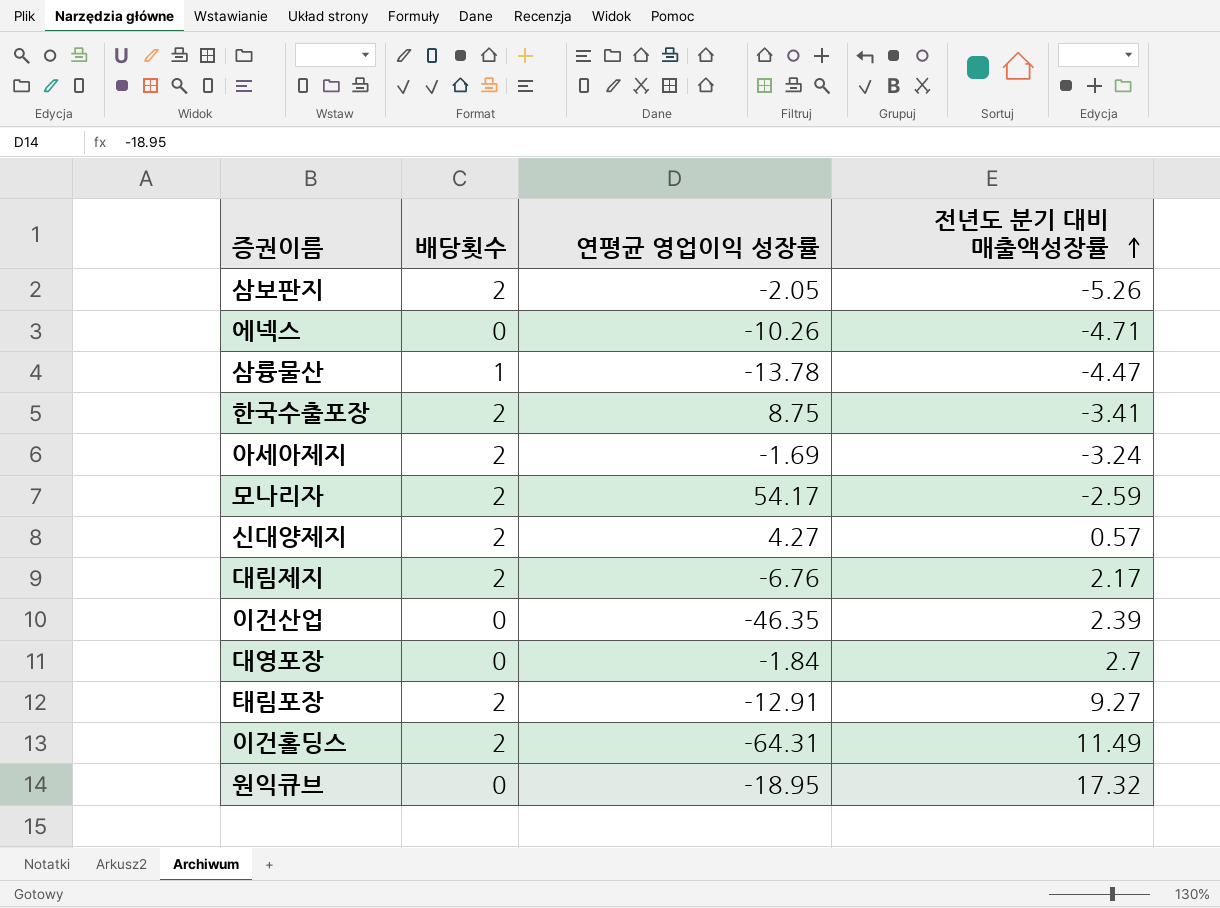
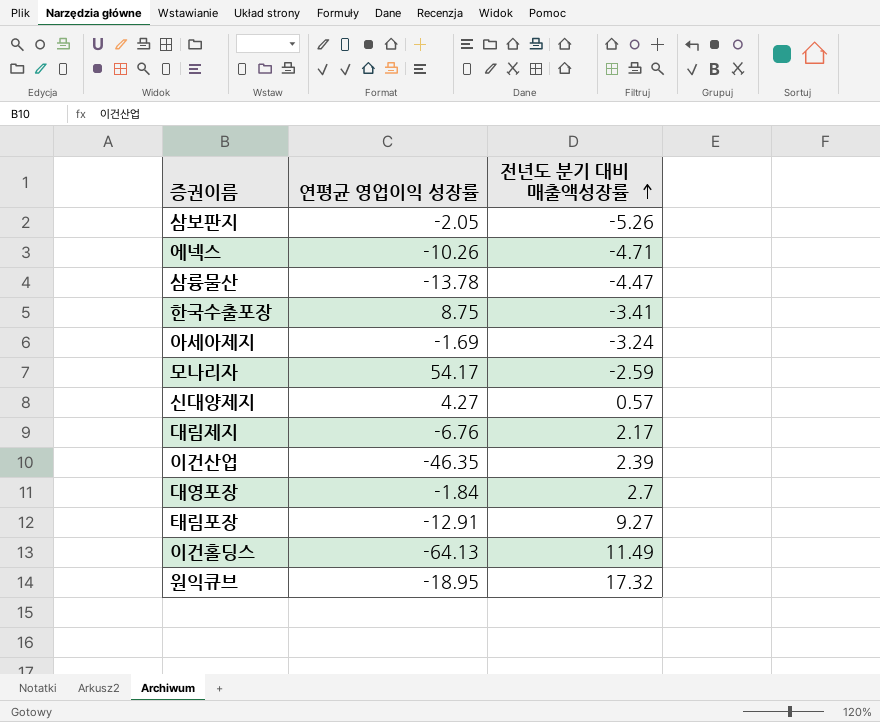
column 배당횟수 | position: 2 -> none
이건홀딩스 | 연평균 영업이익 성장률: -64.31 -> -64.13

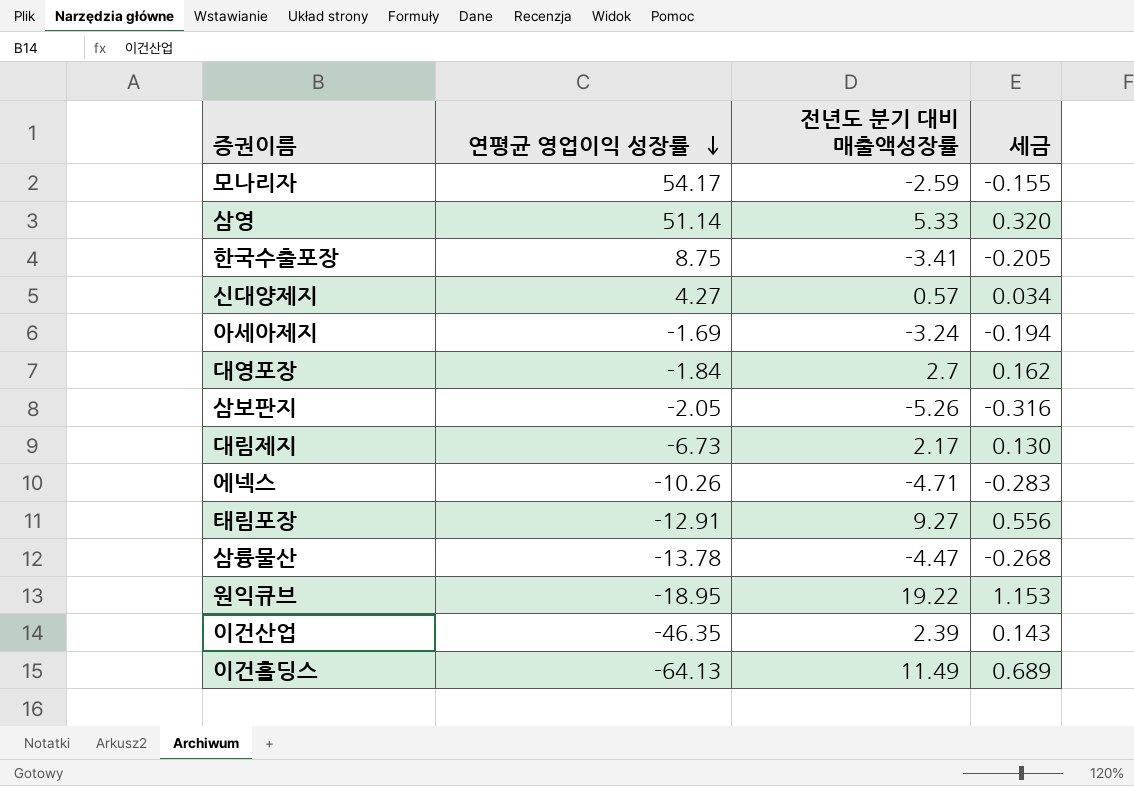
row order: 전년도 분기 대비 매출액성장률 ascending -> 연평균 영업이익 성장률 descending
column 세금 | formula: none -> [전년도 분기 대비 매출액성장률] * 0.06
row 삼영: none -> 51.14 | 5.33 | 0.320
대림제지 | 연평균 영업이익 성장률: -6.76 -> -6.73
원익큐브 | 전년도 분기 대비 매출액성장률: 17.32 -> 19.22

